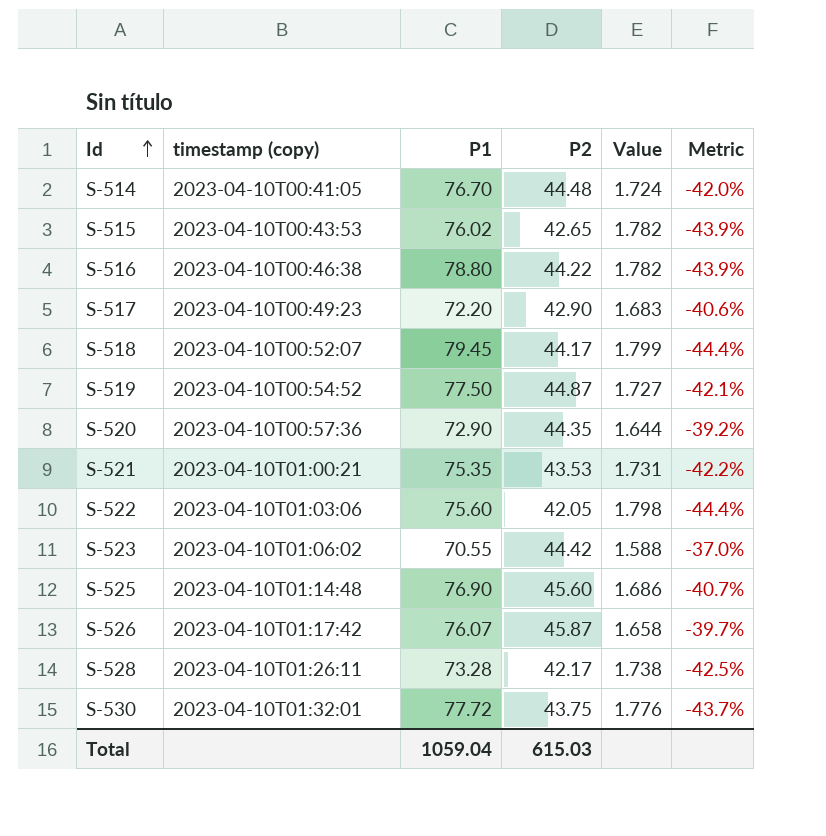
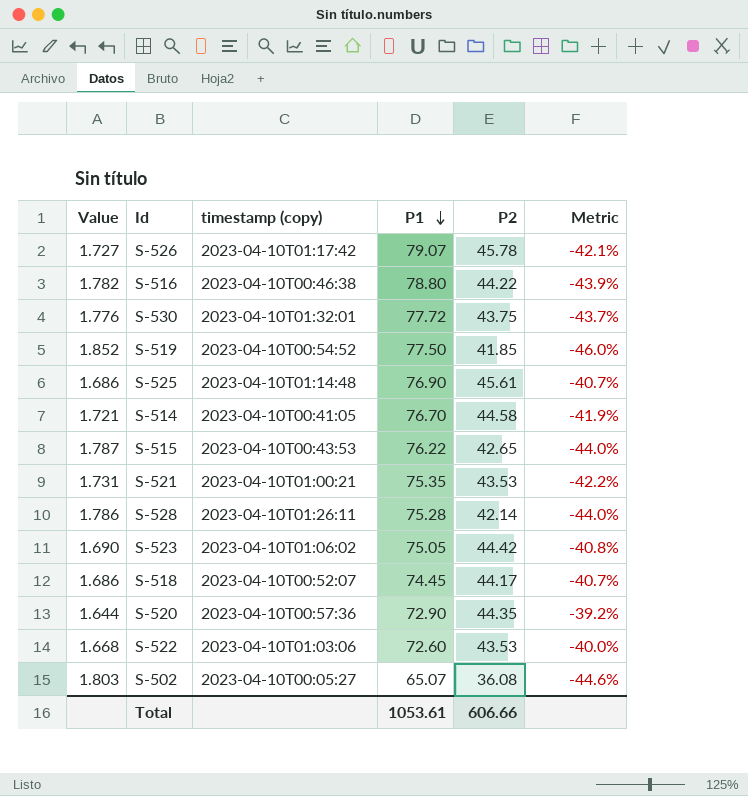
row order: Id ascending -> P1 descending
column Value | position: 5 -> 1
row S-517: 2023-04-10T00:49:23 | 72.20 | 42.90 | 1.683 | -40.6% -> none
S-526 | Value: 1.658 -> 1.727
S-526 | P1: 76.07 -> 79.07
S-526 | P2: 45.87 -> 45.78
S-526 | Metric: -39.7% -> -42.1%
S-519 | Value: 1.727 -> 1.852
S-519 | P2: 44.87 -> 41.85
S-519 | Metric: -42.1% -> -46.0%
S-525 | P2: 45.60 -> 45.61
S-514 | Value: 1.724 -> 1.721
S-514 | P2: 44.48 -> 44.58
S-514 | Metric: -42.0% -> -41.9%
S-515 | Value: 1.782 -> 1.787
S-515 | P1: 76.02 -> 76.22
S-515 | Metric: -43.9% -> -44.0%
S-528 | Value: 1.738 -> 1.786
S-528 | P1: 73.28 -> 75.28
S-528 | P2: 42.17 -> 42.14
S-528 | Metric: -42.5% -> -44.0%
S-523 | Value: 1.588 -> 1.690
S-523 | P1: 70.55 -> 75.05
S-523 | Metric: -37.0% -> -40.8%
S-518 | Value: 1.799 -> 1.686
S-518 | P1: 79.45 -> 74.45
S-518 | Metric: -44.4% -> -40.7%
S-522 | Value: 1.798 -> 1.668
S-522 | P1: 75.60 -> 72.60
S-522 | P2: 42.05 -> 43.53
S-522 | Metric: -44.4% -> -40.0%
row S-502: none -> 1.803 | 2023-04-10T00:05:27 | 65.07 | 36.08 | -44.6%
Total | P1: 1059.04 -> 1053.61
Total | P2: 615.03 -> 606.66

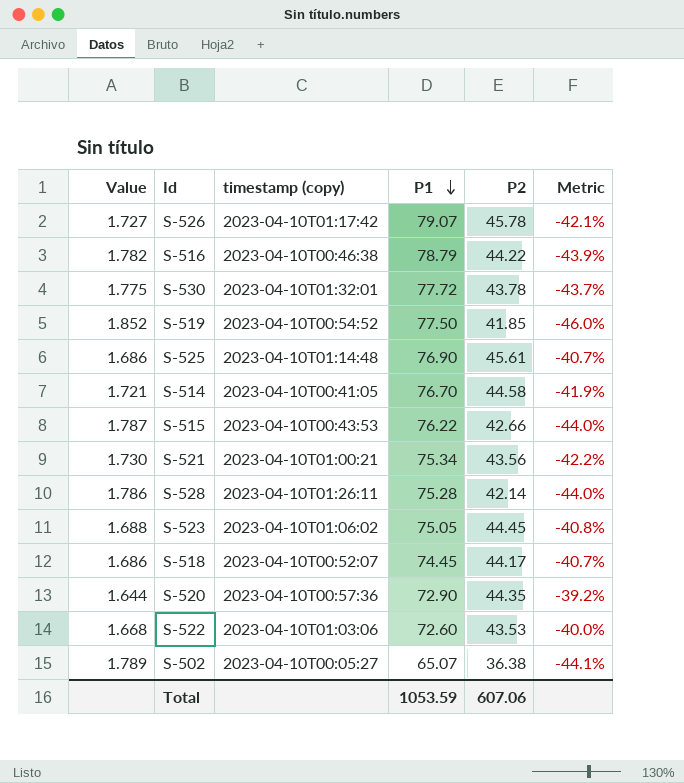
S-516 | P1: 78.80 -> 78.79
S-530 | Value: 1.776 -> 1.775
S-530 | P2: 43.75 -> 43.78
S-515 | P2: 42.65 -> 42.66
S-521 | Value: 1.731 -> 1.730
S-521 | P1: 75.35 -> 75.34
S-521 | P2: 43.53 -> 43.56
S-523 | Value: 1.690 -> 1.688
S-523 | P2: 44.42 -> 44.45
S-502 | Value: 1.803 -> 1.789
S-502 | P2: 36.08 -> 36.38
S-502 | Metric: -44.6% -> -44.1%
Total | P1: 1053.61 -> 1053.59
Total | P2: 606.66 -> 607.06

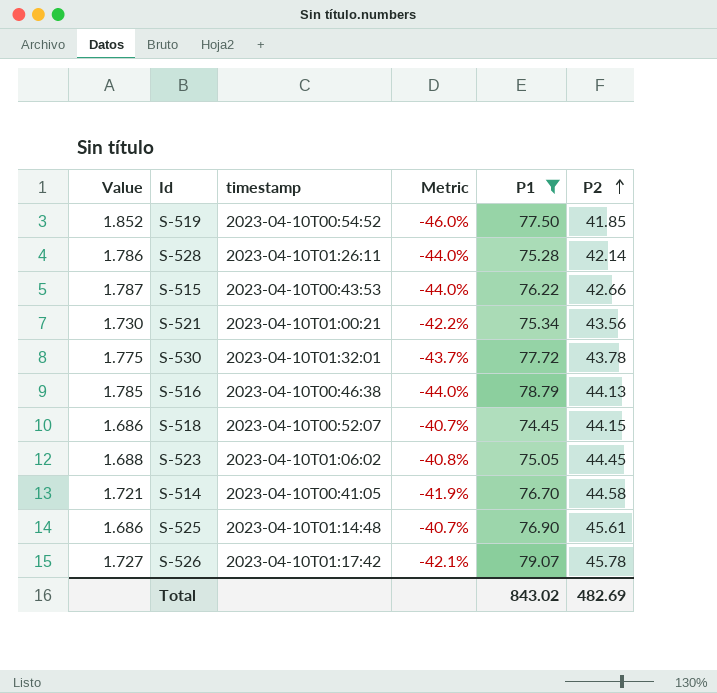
filter: none -> P1 >= 74.45
row order: P1 descending -> P2 ascending
column name: timestamp (copy) -> timestamp
column Metric | position: 6 -> 4
S-516 | Value: 1.782 -> 1.785
S-516 | Metric: -43.9% -> -44.0%
S-516 | P2: 44.22 -> 44.13
S-518 | P2: 44.17 -> 44.15
Total | P1: 1053.59 -> 843.02
Total | P2: 607.06 -> 482.69

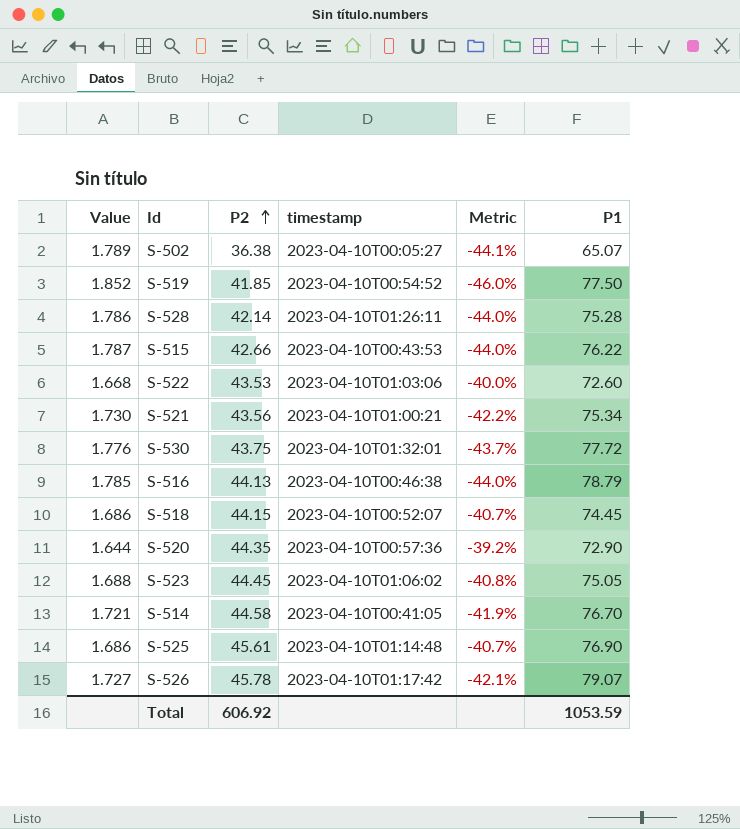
filter: P1 >= 74.45 -> none
column P2 | position: 6 -> 3
S-530 | Value: 1.775 -> 1.776
S-530 | P2: 43.78 -> 43.75
Total | P2: 482.69 -> 606.92
Total | P1: 843.02 -> 1053.59

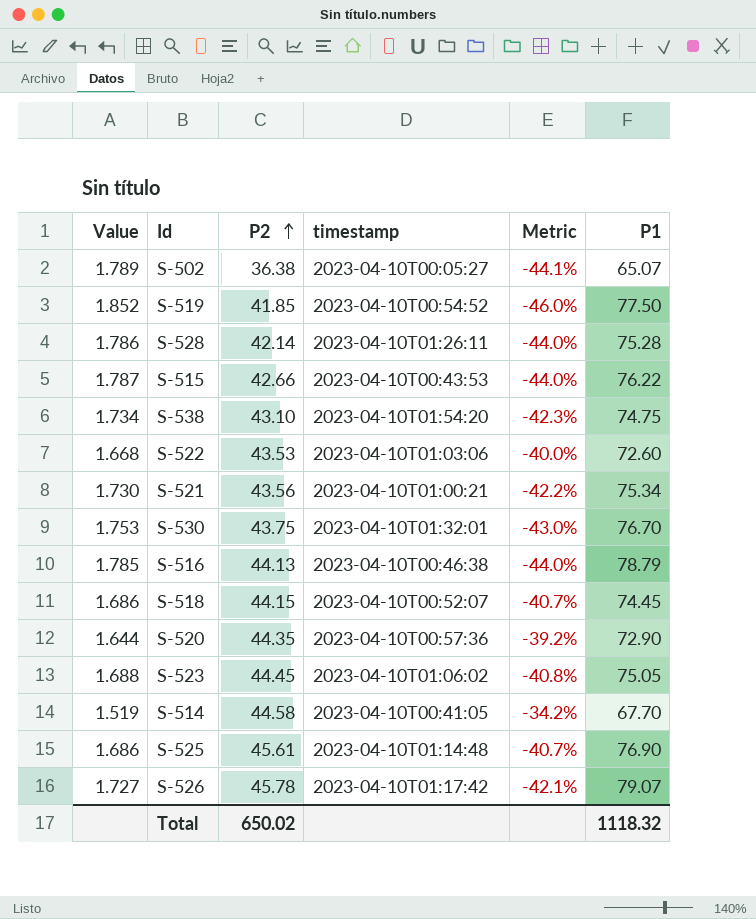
row S-538: none -> 1.734 | 43.10 | 2023-04-10T01:54:20 | -42.3% | 74.75
S-530 | Value: 1.776 -> 1.753
S-530 | Metric: -43.7% -> -43.0%
S-530 | P1: 77.72 -> 76.70
S-514 | Value: 1.721 -> 1.519
S-514 | Metric: -41.9% -> -34.2%
S-514 | P1: 76.70 -> 67.70
Total | P2: 606.92 -> 650.02
Total | P1: 1053.59 -> 1118.32

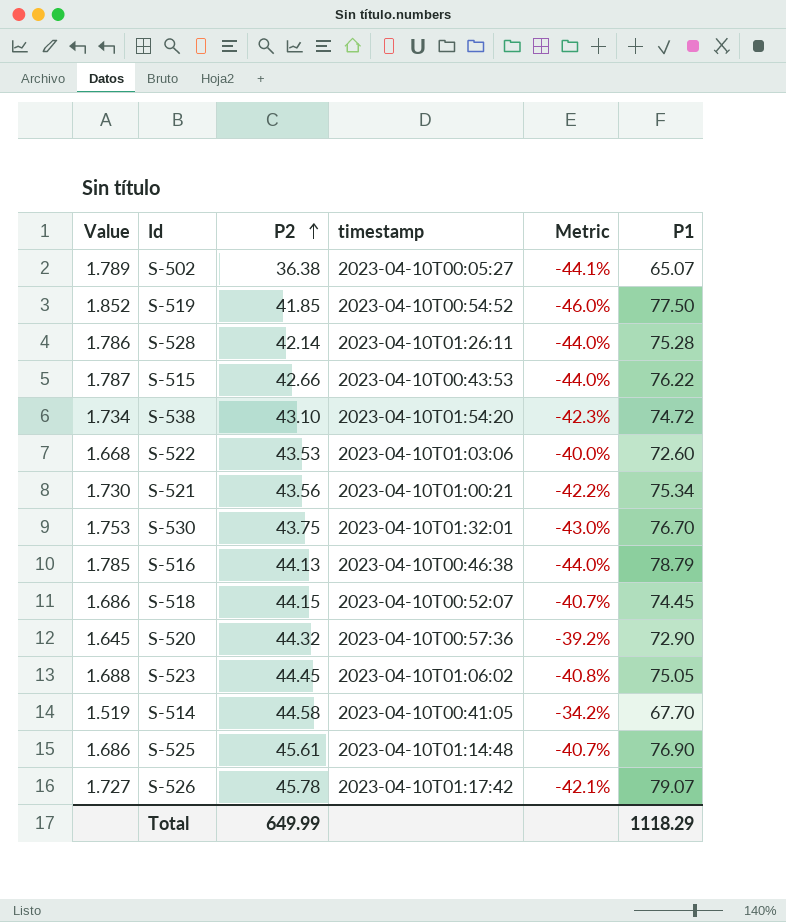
S-538 | P1: 74.75 -> 74.72
S-520 | Value: 1.644 -> 1.645
S-520 | P2: 44.35 -> 44.32
Total | P2: 650.02 -> 649.99
Total | P1: 1118.32 -> 1118.29

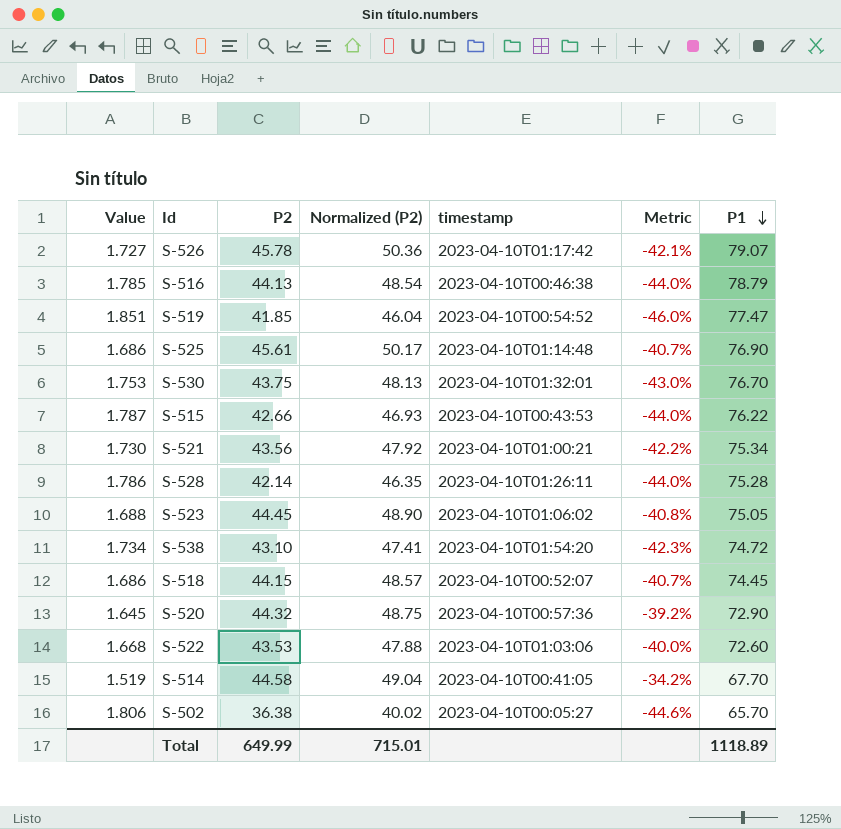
row order: P2 ascending -> P1 descending
column Normalized (P2) | formula: none -> [P2] * 1.1
S-519 | Value: 1.852 -> 1.851
S-519 | P1: 77.50 -> 77.47
S-502 | Value: 1.789 -> 1.806
S-502 | Metric: -44.1% -> -44.6%
S-502 | P1: 65.07 -> 65.70
Total | P1: 1118.29 -> 1118.89

